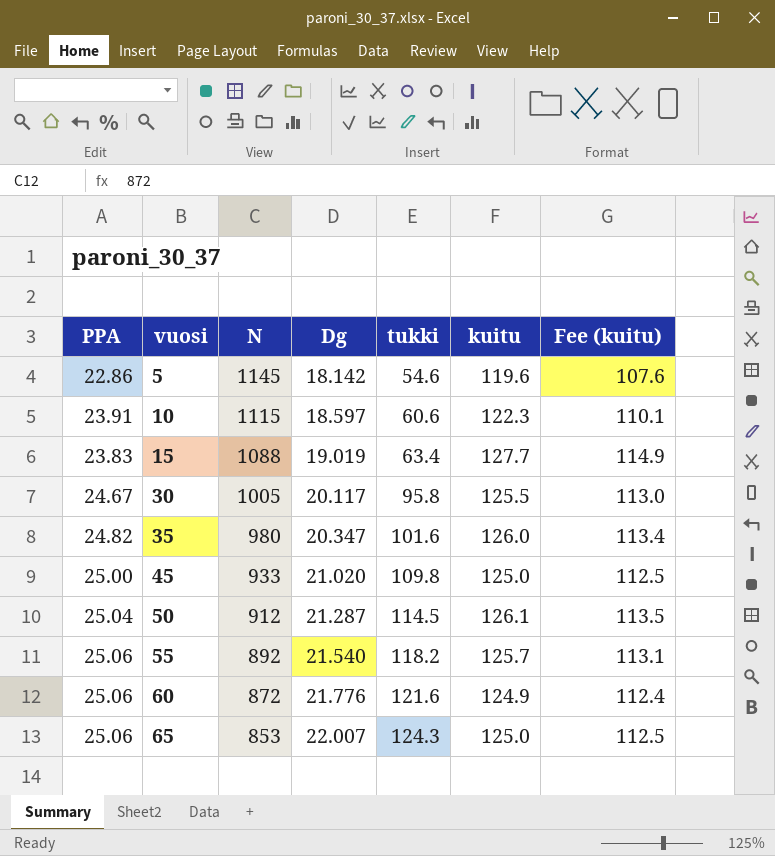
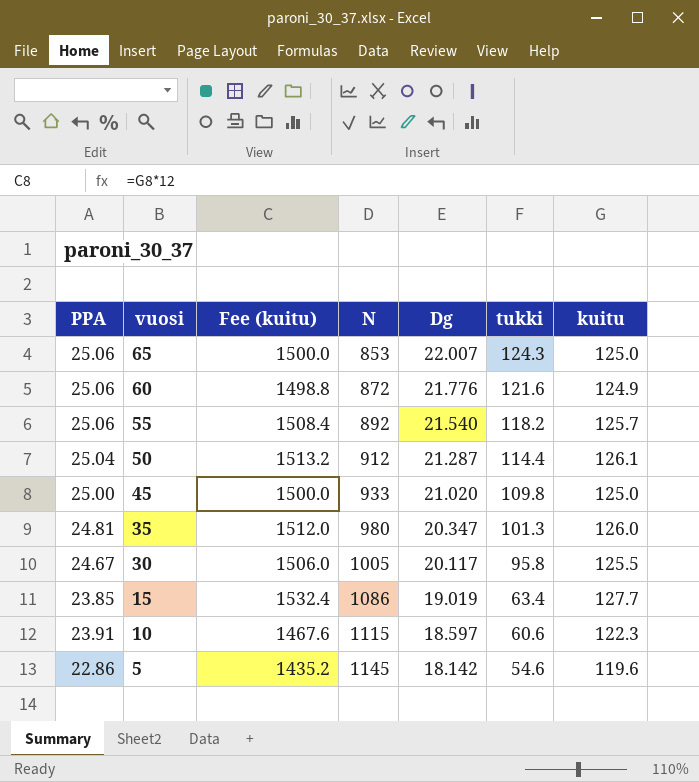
row order: vuosi ascending -> vuosi descending
column Fee (kuitu) | formula: [kuitu] * 0.9 -> [kuitu] * 12
column Fee (kuitu) | position: 7 -> 3
50 | tukki: 114.5 -> 114.4
35 | PPA: 24.82 -> 24.81
35 | tukki: 101.6 -> 101.3
15 | PPA: 23.83 -> 23.85
15 | N: 1088 -> 1086

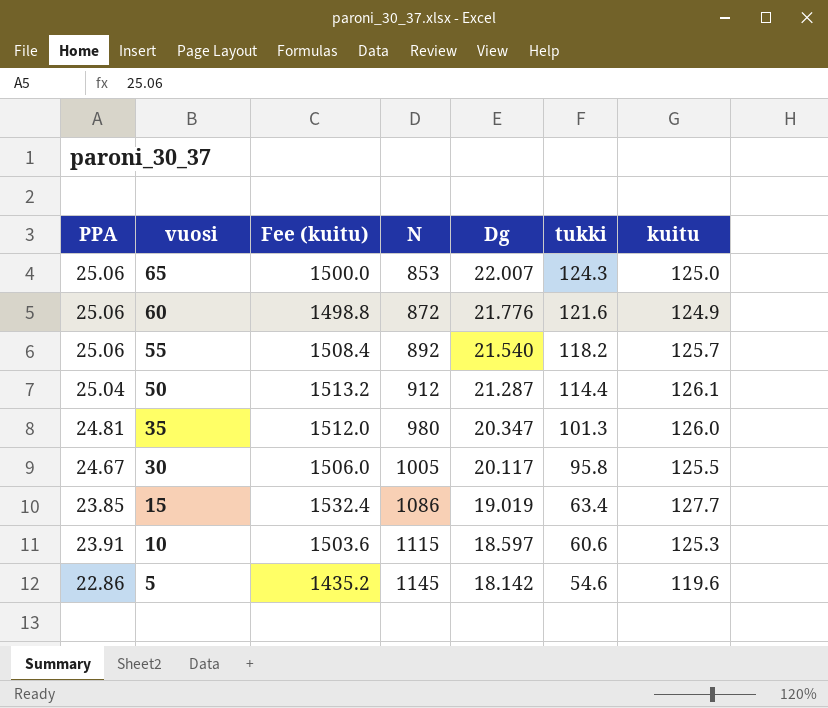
row 45: 25.00 | 1500.0 | 933 | 21.020 | 109.8 | 125.0 -> none
10 | Fee (kuitu): 1467.6 -> 1503.6
10 | kuitu: 122.3 -> 125.3

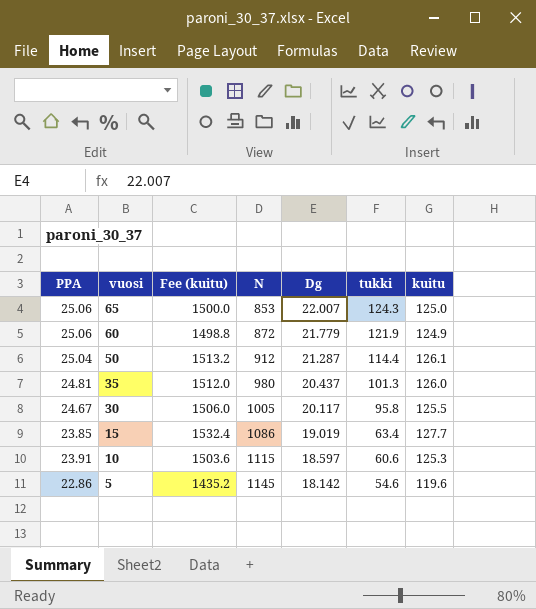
row 55: 25.06 | 1508.4 | 892 | 21.540 | 118.2 | 125.7 -> none
60 | Dg: 21.776 -> 21.779
60 | tukki: 121.6 -> 121.9
35 | Dg: 20.347 -> 20.437

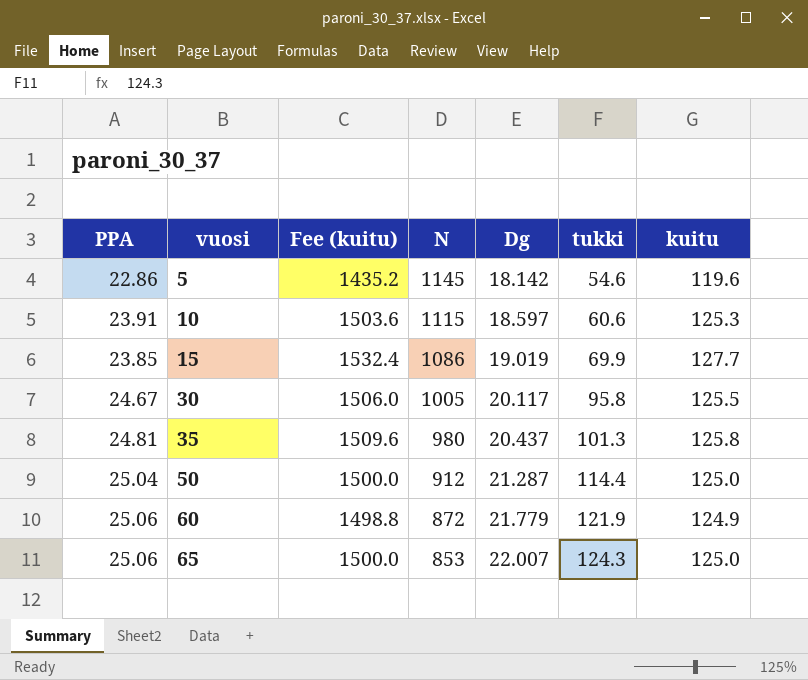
row order: vuosi descending -> vuosi ascending
15 | tukki: 63.4 -> 69.9
35 | Fee (kuitu): 1512.0 -> 1509.6
35 | kuitu: 126.0 -> 125.8
50 | Fee (kuitu): 1513.2 -> 1500.0
50 | kuitu: 126.1 -> 125.0

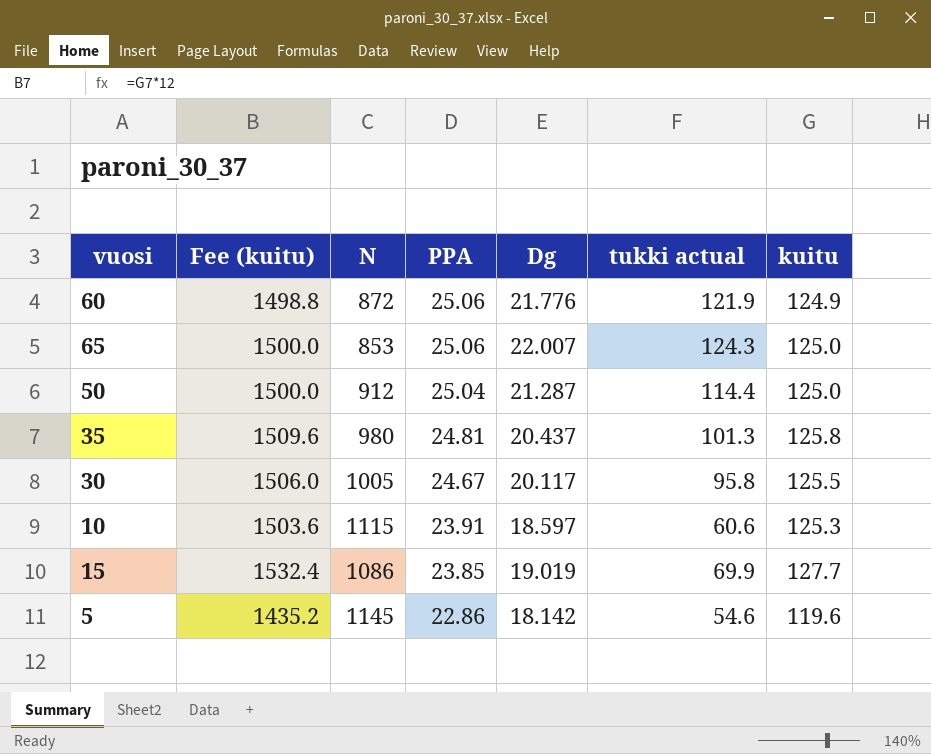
row order: vuosi ascending -> PPA descending
column PPA | position: 1 -> 4
column name: tukki -> tukki actual
60 | Dg: 21.779 -> 21.776

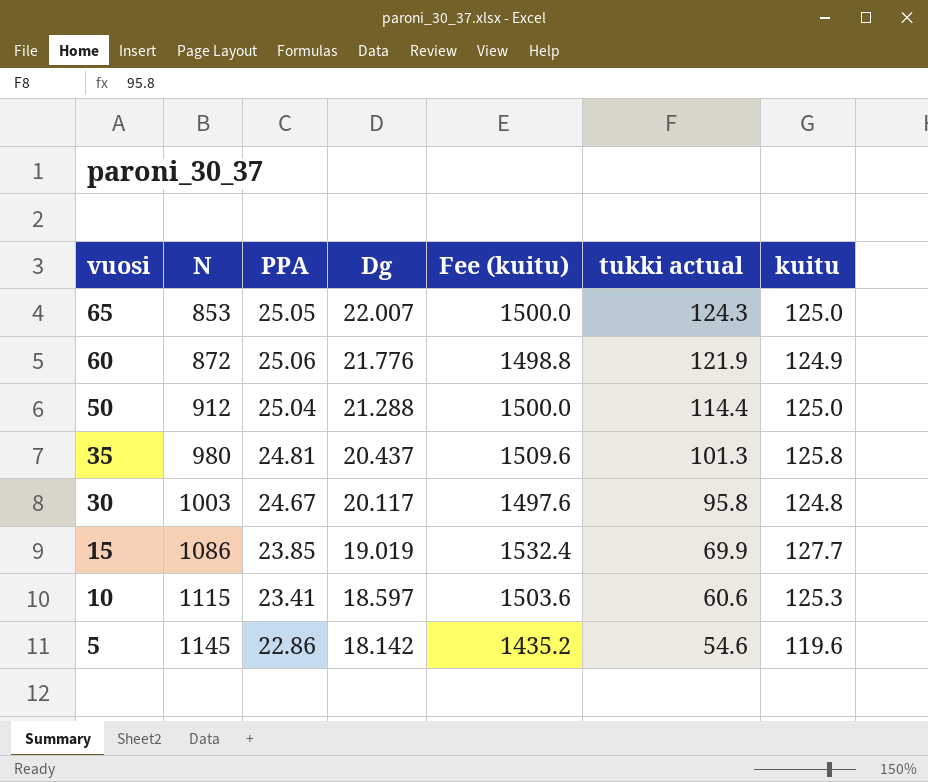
row order: PPA descending -> vuosi descending
column Fee (kuitu) | position: 2 -> 5
65 | PPA: 25.06 -> 25.05
50 | Dg: 21.287 -> 21.288
30 | N: 1005 -> 1003
30 | Fee (kuitu): 1506.0 -> 1497.6
30 | kuitu: 125.5 -> 124.8
10 | PPA: 23.91 -> 23.41

